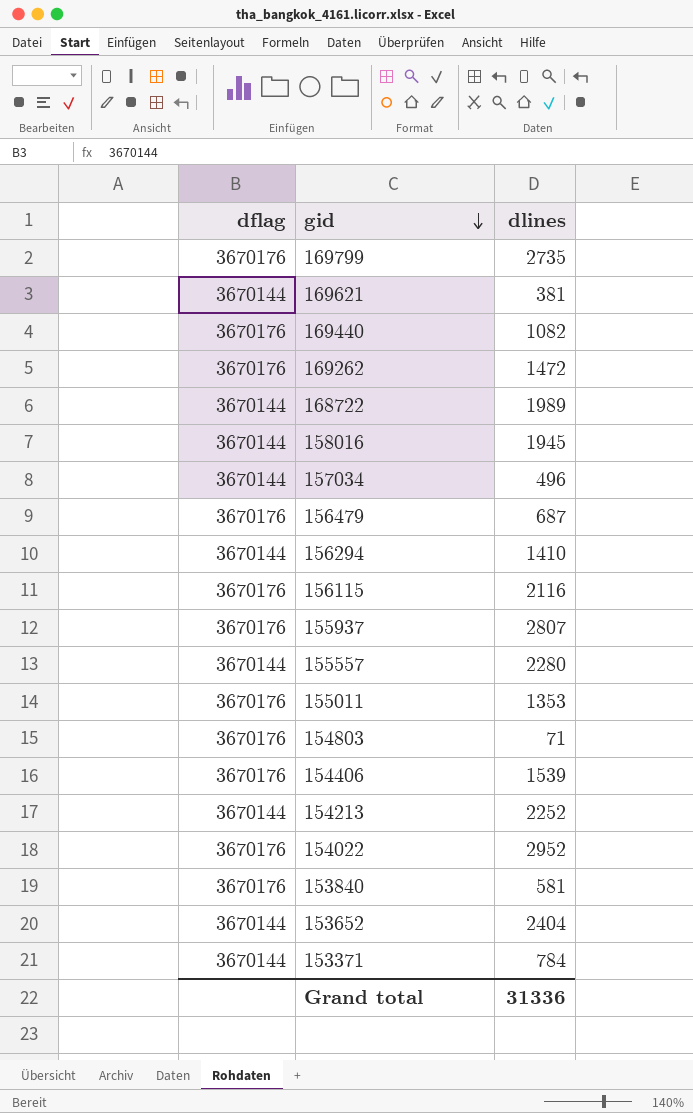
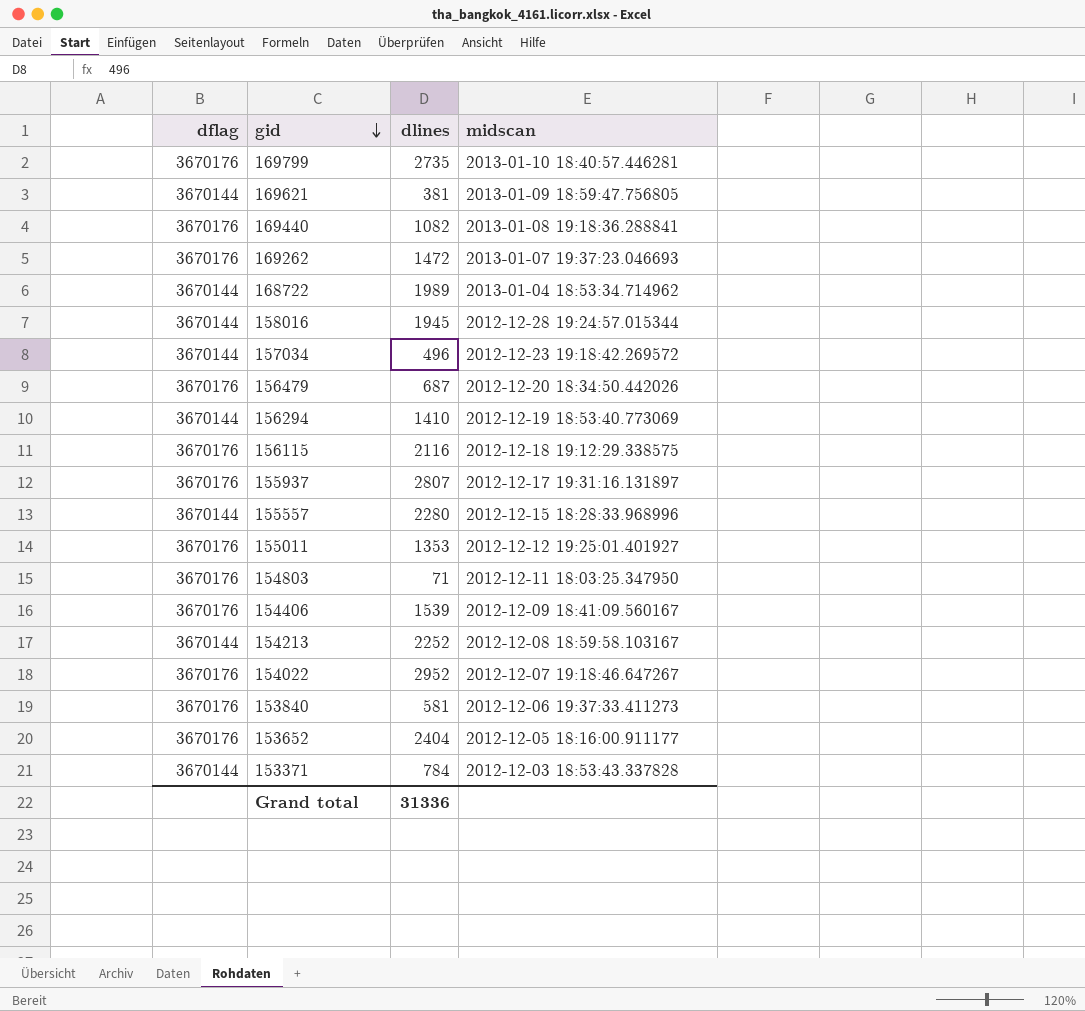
column midscan | position: none -> 4
153652 | dflag: 3670144 -> 3670176

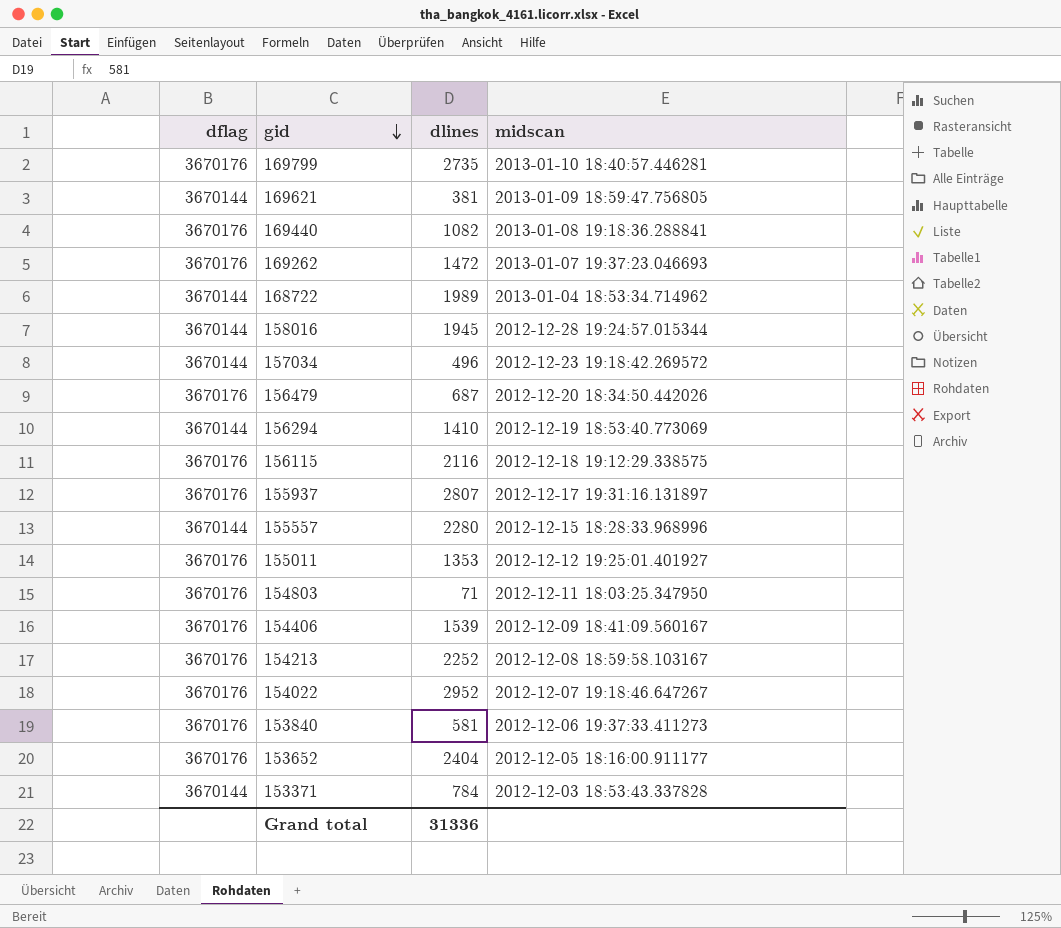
154213 | dflag: 3670144 -> 3670176

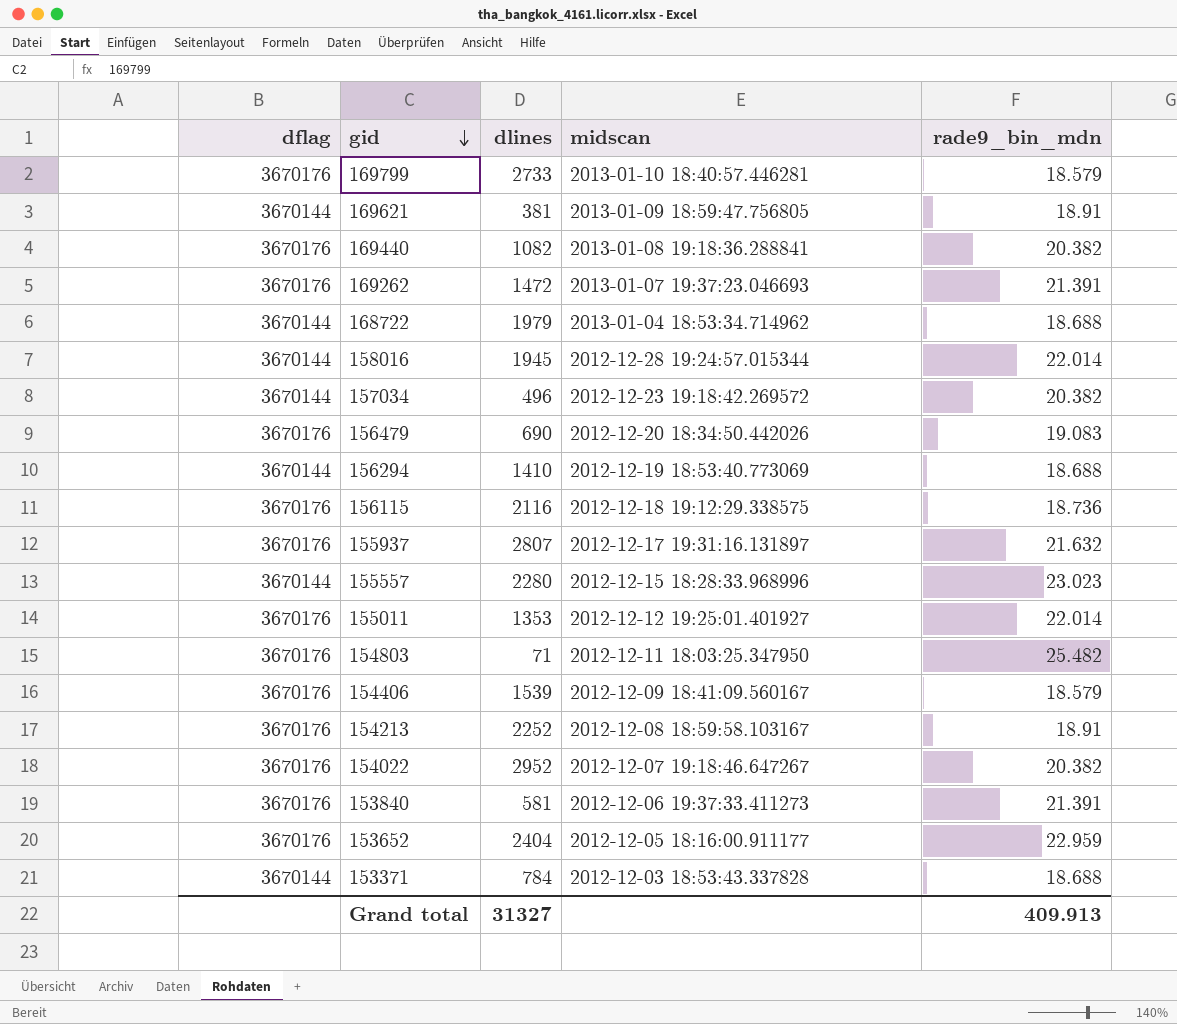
column rade9_bin_mdn | position: none -> 5
169799 | dlines: 2735 -> 2733
168722 | dlines: 1989 -> 1979
156479 | dlines: 687 -> 690
Grand total | dlines: 31336 -> 31327

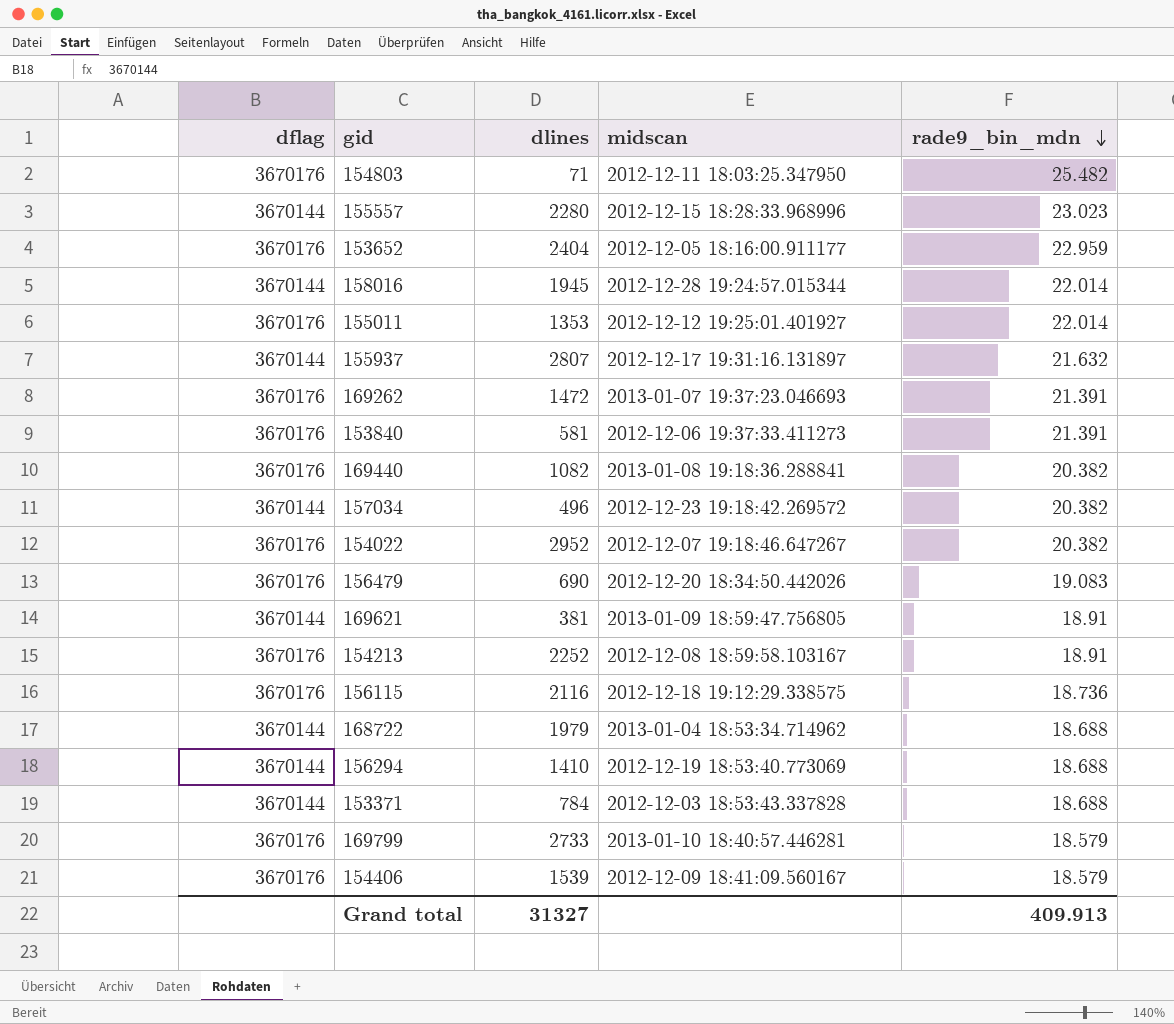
row order: gid descending -> rade9_bin_mdn descending
155937 | dflag: 3670176 -> 3670144

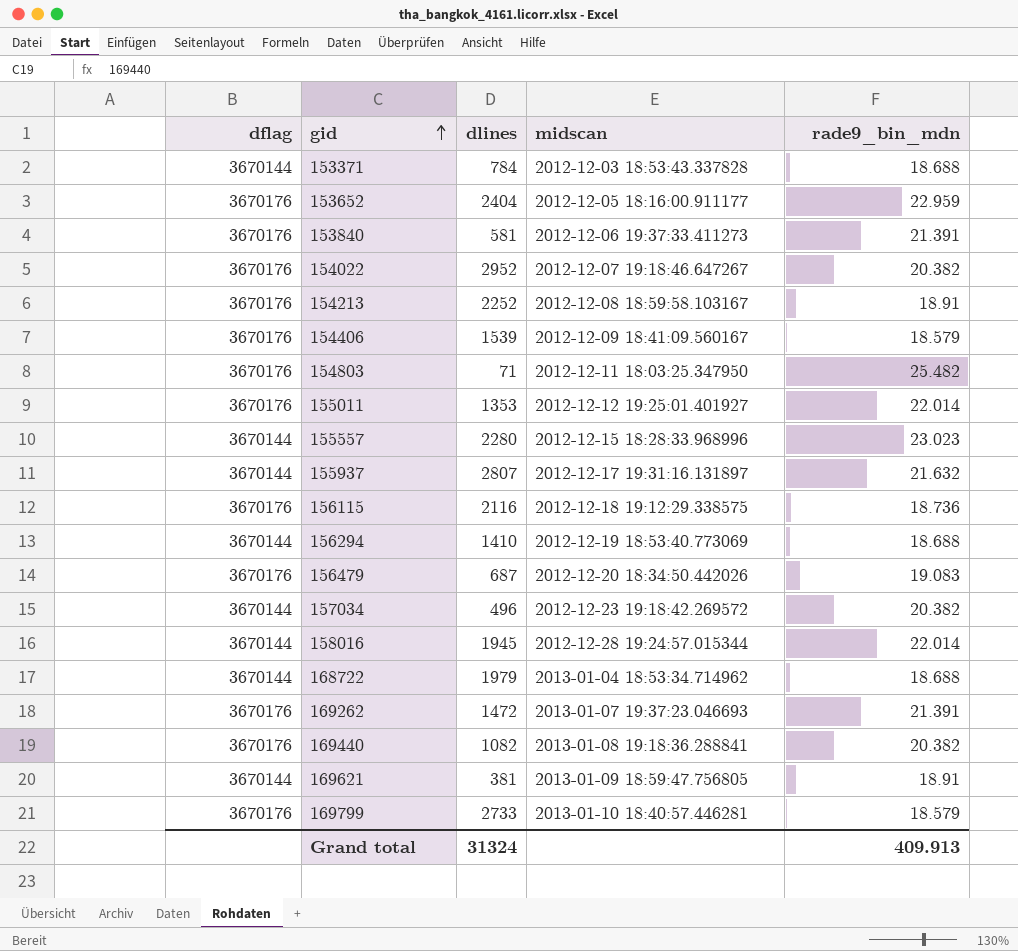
row order: rade9_bin_mdn descending -> gid ascending
156479 | dlines: 690 -> 687
Grand total | dlines: 31327 -> 31324

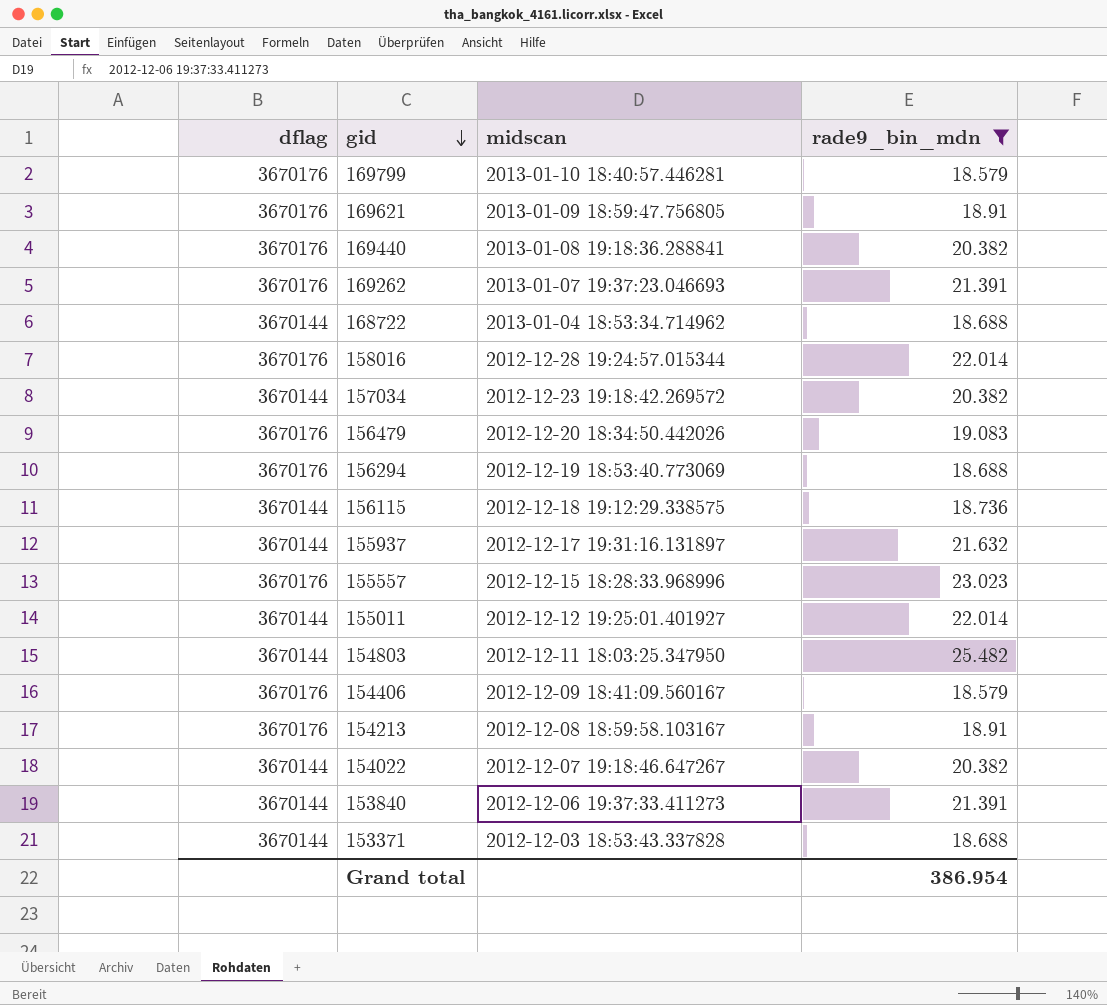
filter: none -> rade9_bin_mdn != 22.959
row order: gid ascending -> gid descending
column dlines | position: 3 -> none
169621 | dflag: 3670144 -> 3670176
158016 | dflag: 3670144 -> 3670176
156294 | dflag: 3670144 -> 3670176
156115 | dflag: 3670176 -> 3670144
155557 | dflag: 3670144 -> 3670176
155011 | dflag: 3670176 -> 3670144
154803 | dflag: 3670176 -> 3670144
154022 | dflag: 3670176 -> 3670144
153840 | dflag: 3670176 -> 3670144
Grand total | rade9_bin_mdn: 409.913 -> 386.954

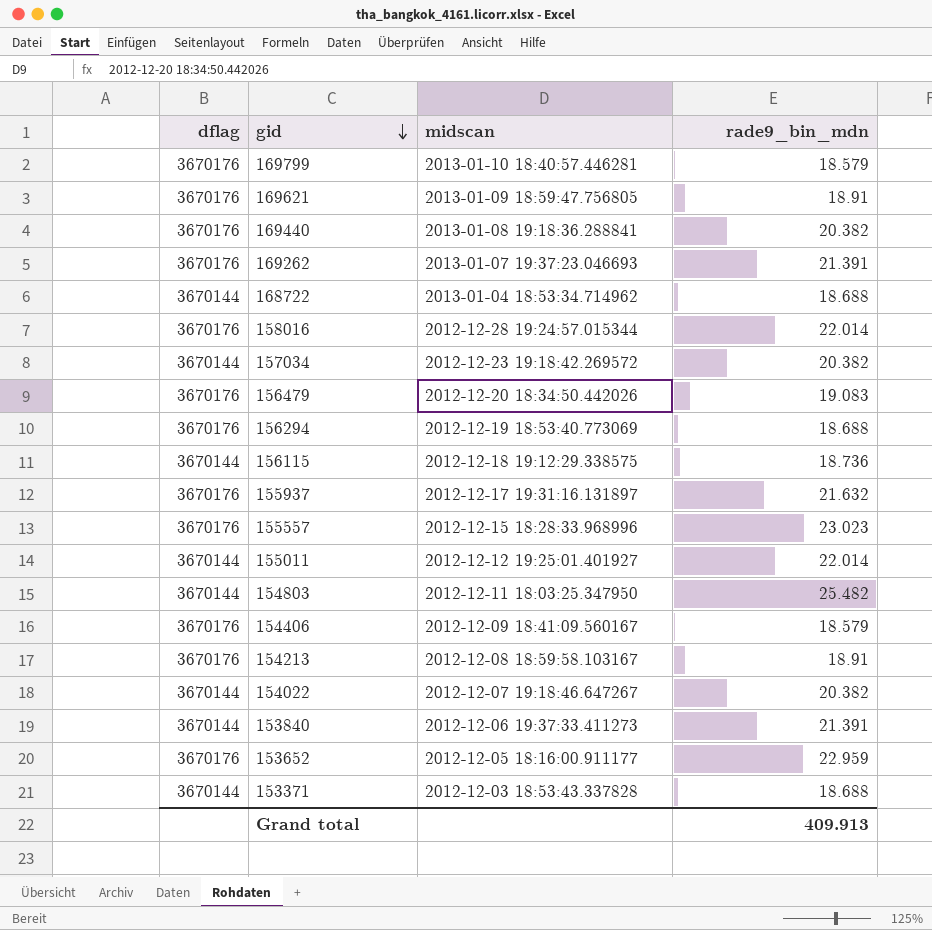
filter: rade9_bin_mdn != 22.959 -> none
155937 | dflag: 3670144 -> 3670176
Grand total | rade9_bin_mdn: 386.954 -> 409.913

